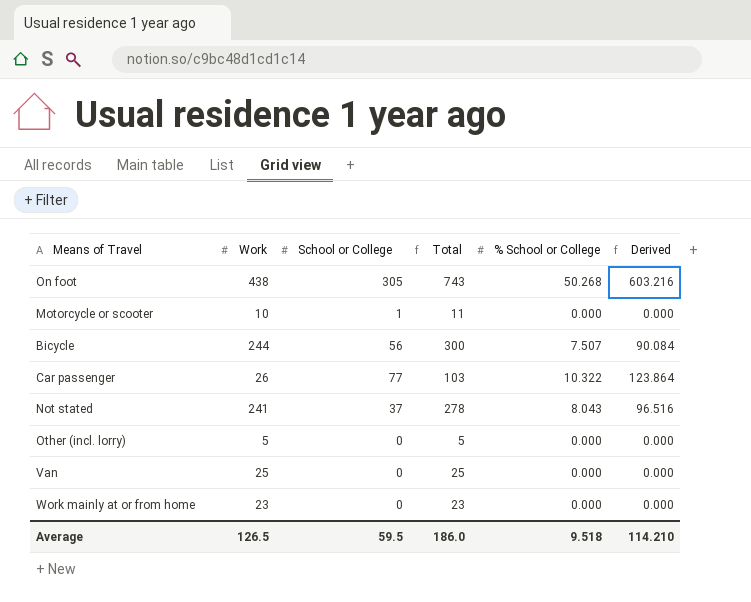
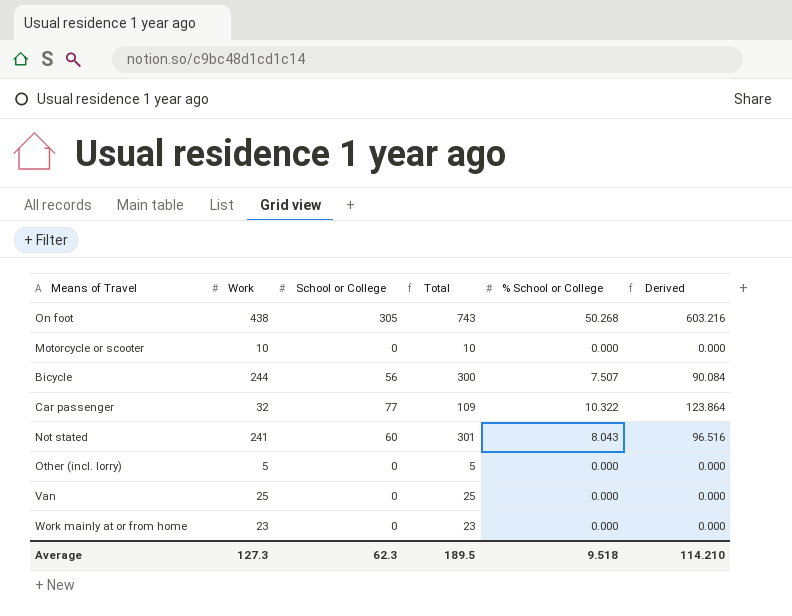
Motorcycle or scooter | School or College: 1 -> 0
Motorcycle or scooter | Total: 11 -> 10
Car passenger | Work: 26 -> 32
Car passenger | Total: 103 -> 109
Not stated | School or College: 37 -> 60
Not stated | Total: 278 -> 301
Average | Work: 126.5 -> 127.3
Average | School or College: 59.5 -> 62.3
Average | Total: 186.0 -> 189.5

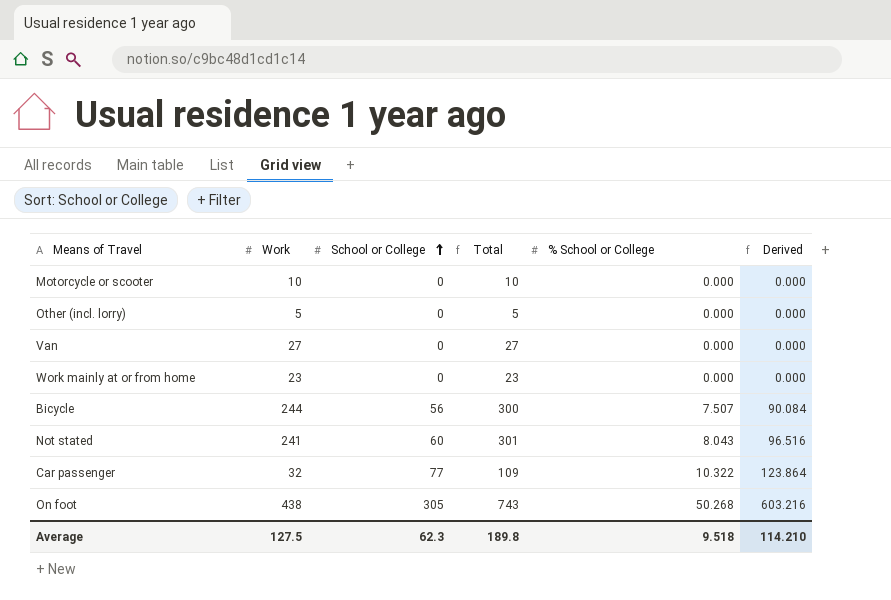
row order: none -> School or College ascending
Van | Work: 25 -> 27
Van | Total: 25 -> 27
Average | Work: 127.3 -> 127.5
Average | Total: 189.5 -> 189.8

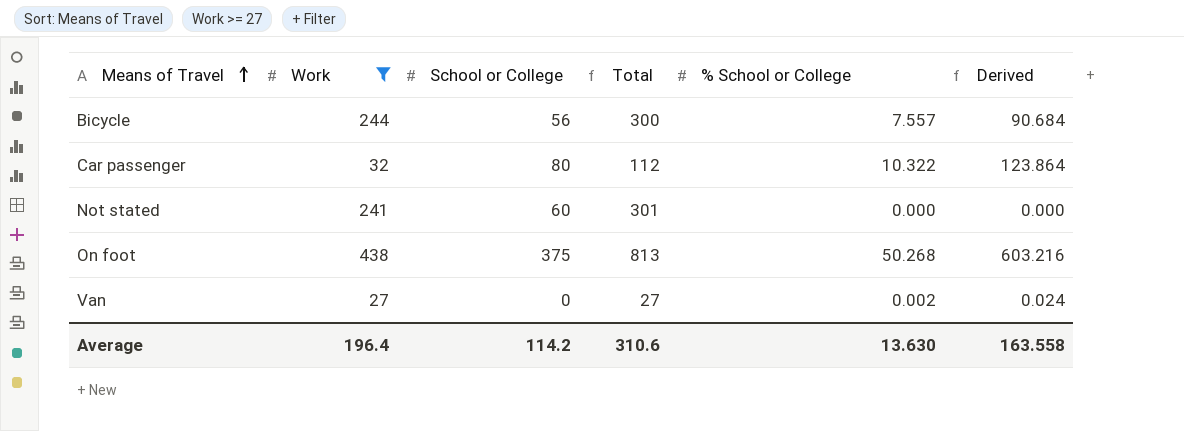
filter: none -> Work >= 27
row order: School or College ascending -> Means of Travel ascending
Bicycle | % School or College: 7.507 -> 7.557
Bicycle | Derived: 90.084 -> 90.684
Car passenger | School or College: 77 -> 80
Car passenger | Total: 109 -> 112
Not stated | % School or College: 8.043 -> 0.000
Not stated | Derived: 96.516 -> 0.000
On foot | School or College: 305 -> 375
On foot | Total: 743 -> 813
Van | % School or College: 0.000 -> 0.002
Van | Derived: 0.000 -> 0.024
Average | Work: 127.5 -> 196.4
Average | School or College: 62.3 -> 114.2
Average | Total: 189.8 -> 310.6
Average | % School or College: 9.518 -> 13.630
Average | Derived: 114.210 -> 163.558

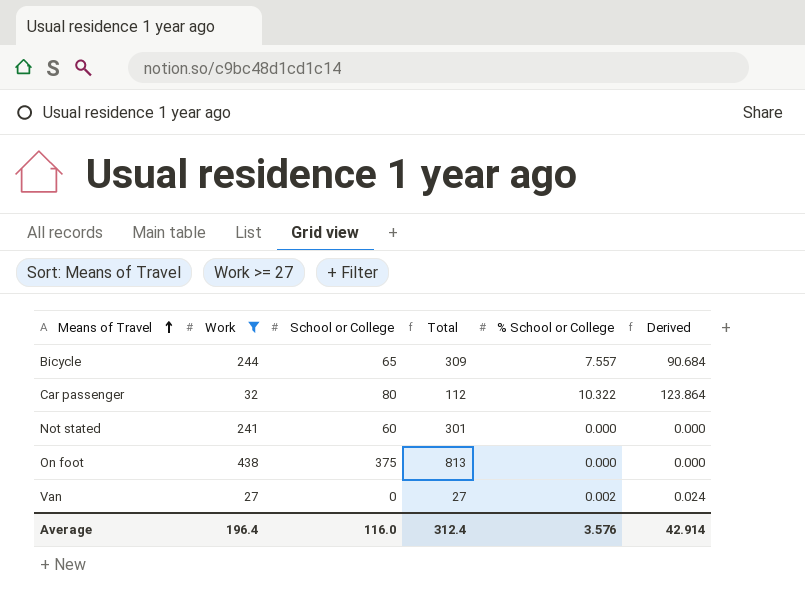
Bicycle | School or College: 56 -> 65
Bicycle | Total: 300 -> 309
On foot | % School or College: 50.268 -> 0.000
On foot | Derived: 603.216 -> 0.000
Average | School or College: 114.2 -> 116.0
Average | Total: 310.6 -> 312.4
Average | % School or College: 13.630 -> 3.576
Average | Derived: 163.558 -> 42.914

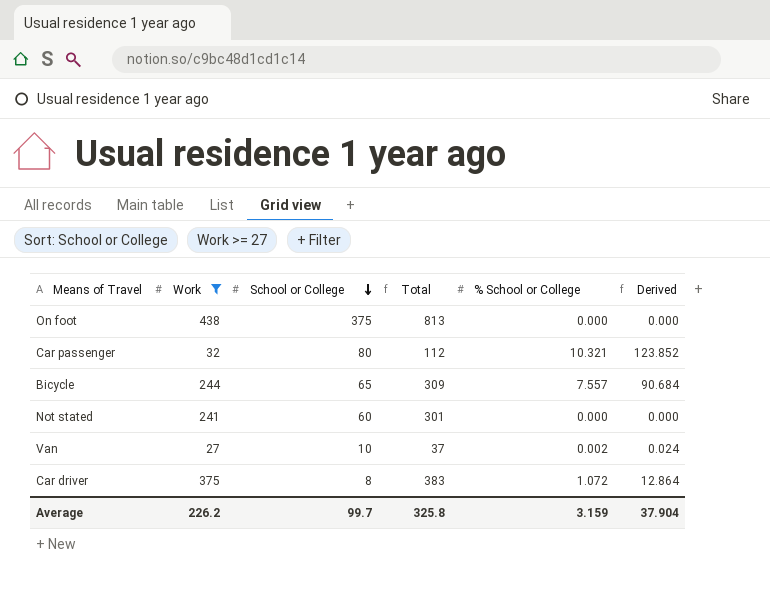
row order: Means of Travel ascending -> School or College descending
Car passenger | % School or College: 10.322 -> 10.321
Car passenger | Derived: 123.864 -> 123.852
Van | School or College: 0 -> 10
Van | Total: 27 -> 37
row Car driver: none -> 375 | 8 | 383 | 1.072 | 12.864
Average | Work: 196.4 -> 226.2
Average | School or College: 116.0 -> 99.7
Average | Total: 312.4 -> 325.8
Average | % School or College: 3.576 -> 3.159
Average | Derived: 42.914 -> 37.904

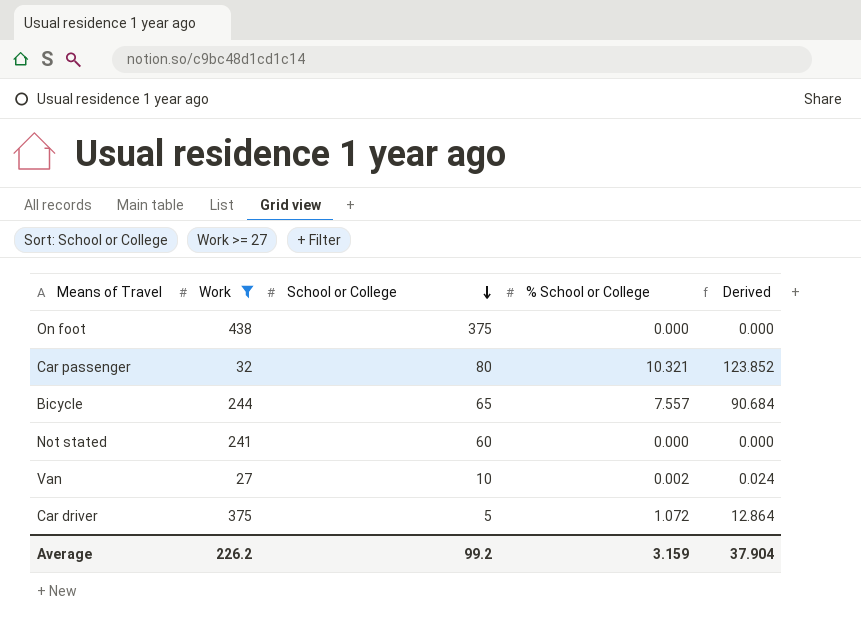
column Total | formula: [Work] + [School or College] -> none
Car driver | School or College: 8 -> 5
Average | School or College: 99.7 -> 99.2

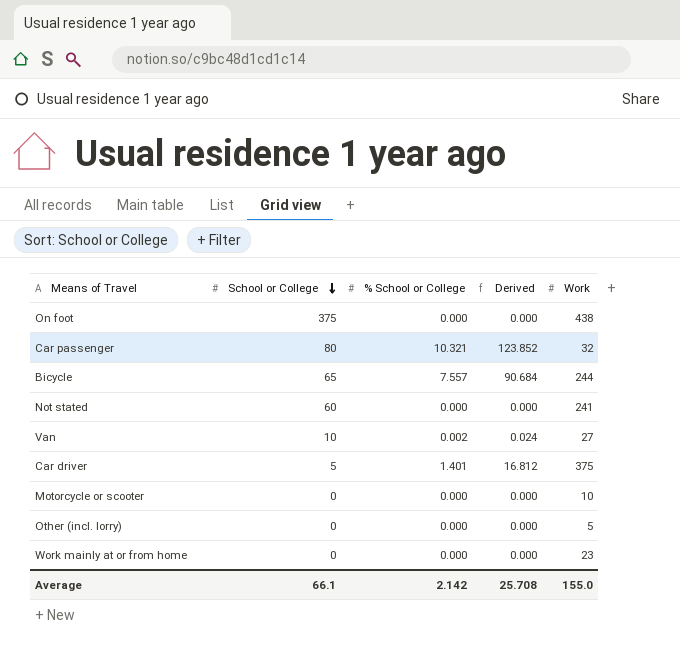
filter: Work >= 27 -> none
column Work | position: 2 -> 5
Car driver | % School or College: 1.072 -> 1.401
Car driver | Derived: 12.864 -> 16.812
Average | School or College: 99.2 -> 66.1
Average | % School or College: 3.159 -> 2.142
Average | Derived: 37.904 -> 25.708
Average | Work: 226.2 -> 155.0

